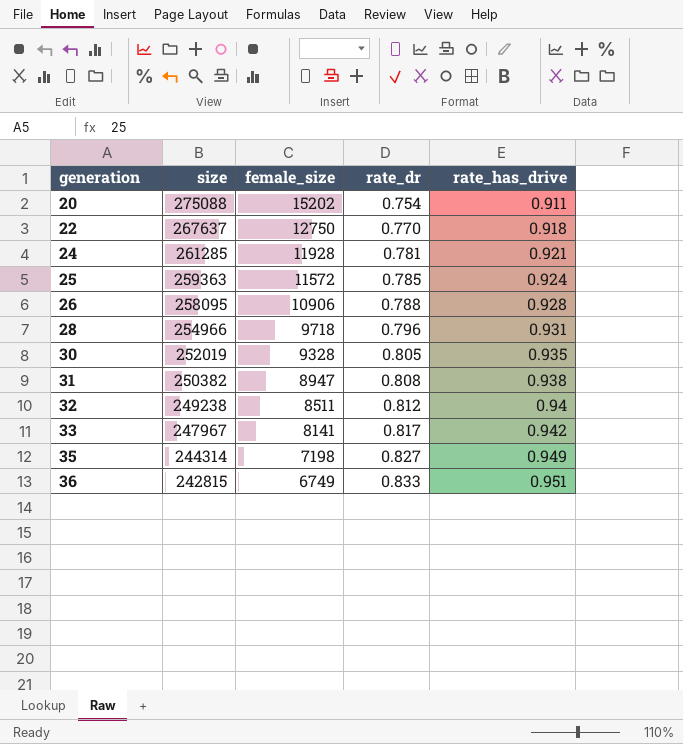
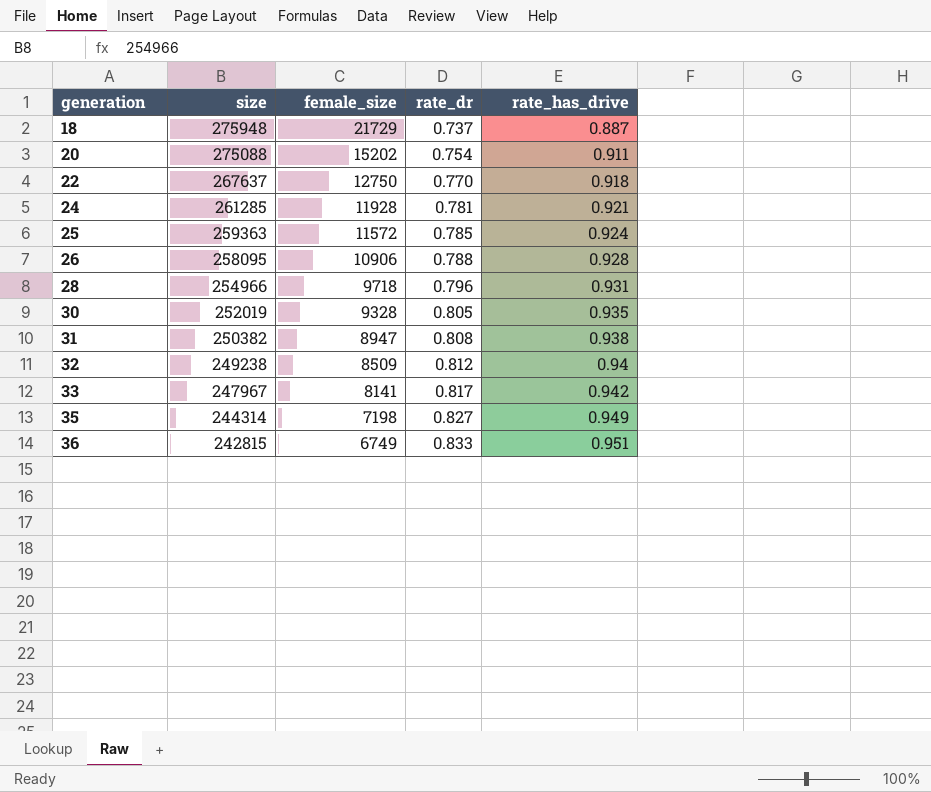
row 18: none -> 275948 | 21729 | 0.737 | 0.887
32 | female_size: 8511 -> 8509

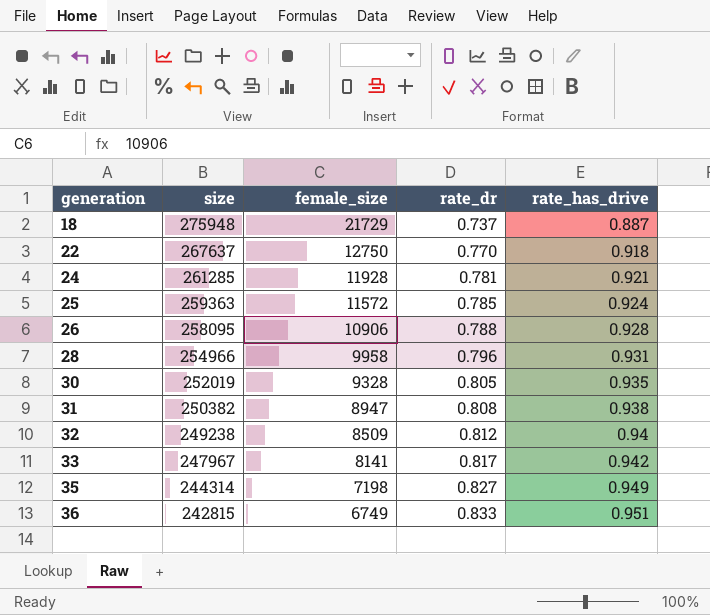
row 20: 275088 | 15202 | 0.754 | 0.911 -> none
28 | female_size: 9718 -> 9958

